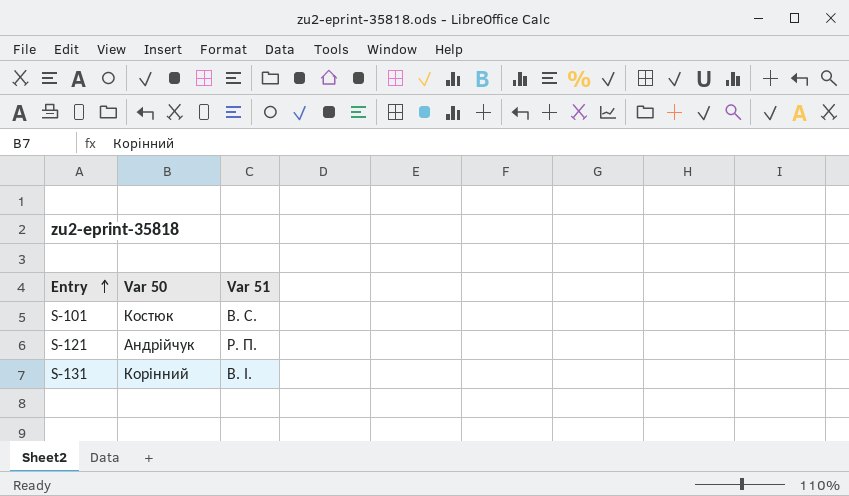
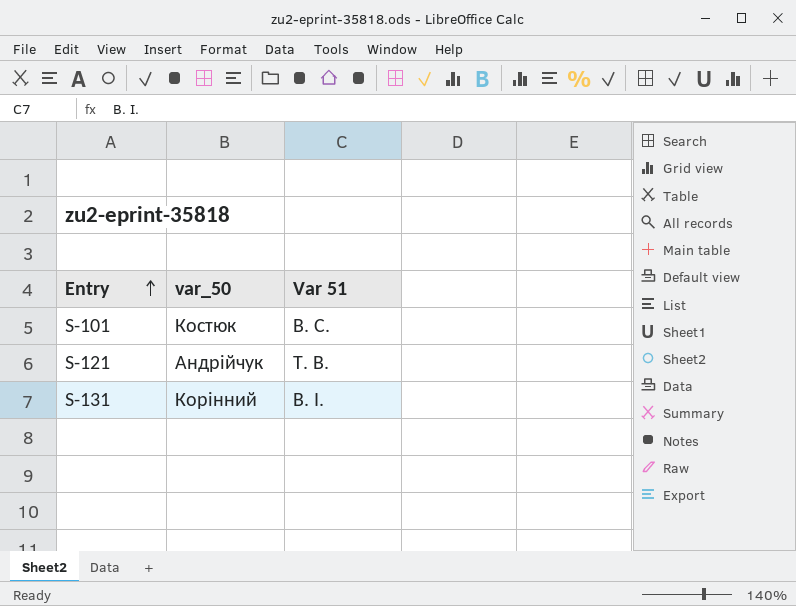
column name: Var 50 -> var_50
S-121 | Var 51: Р. П. -> Т. В.

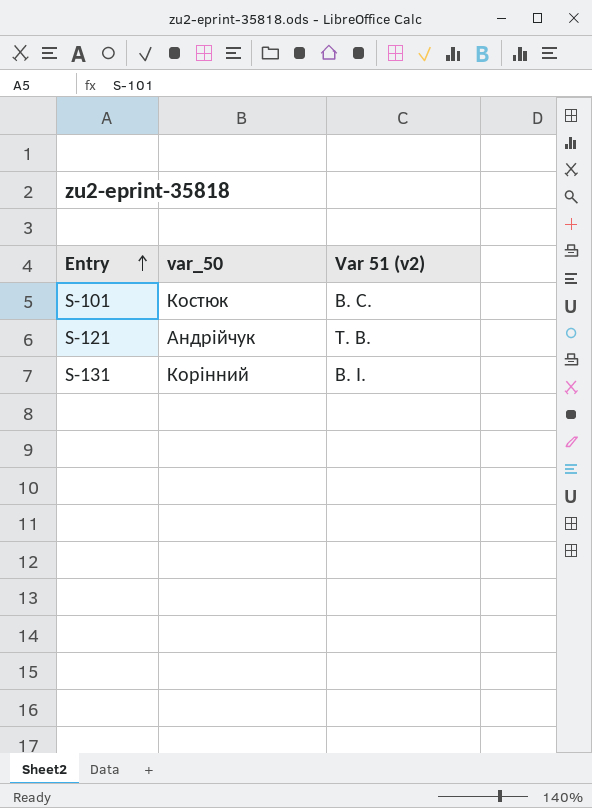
column name: Var 51 -> Var 51 (v2)

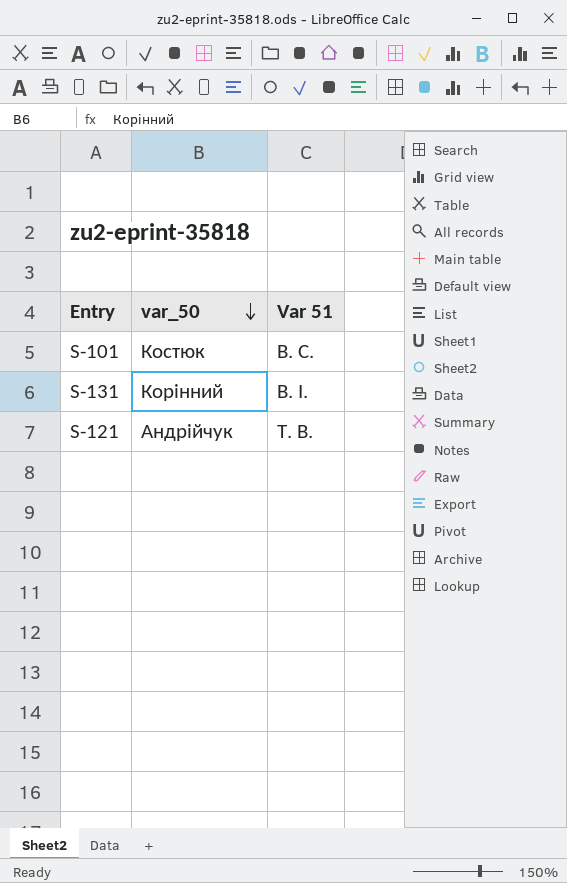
row order: Entry ascending -> var_50 descending
column name: Var 51 (v2) -> Var 51

